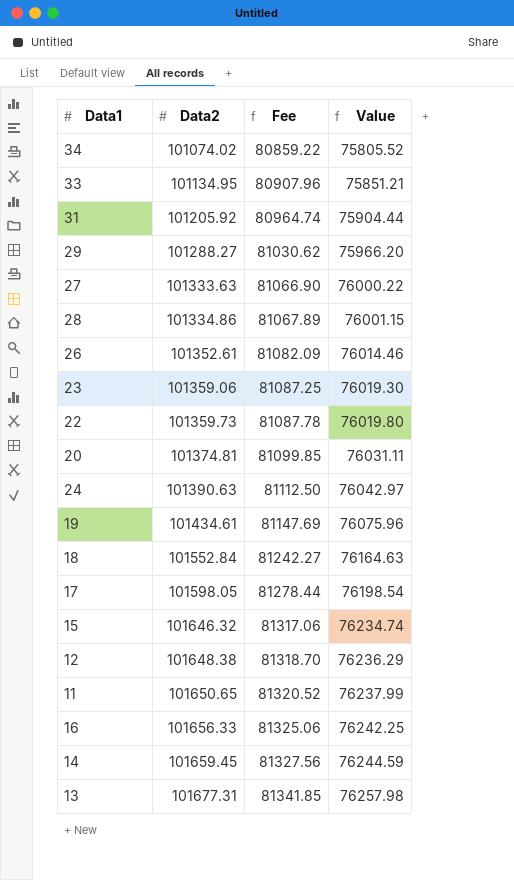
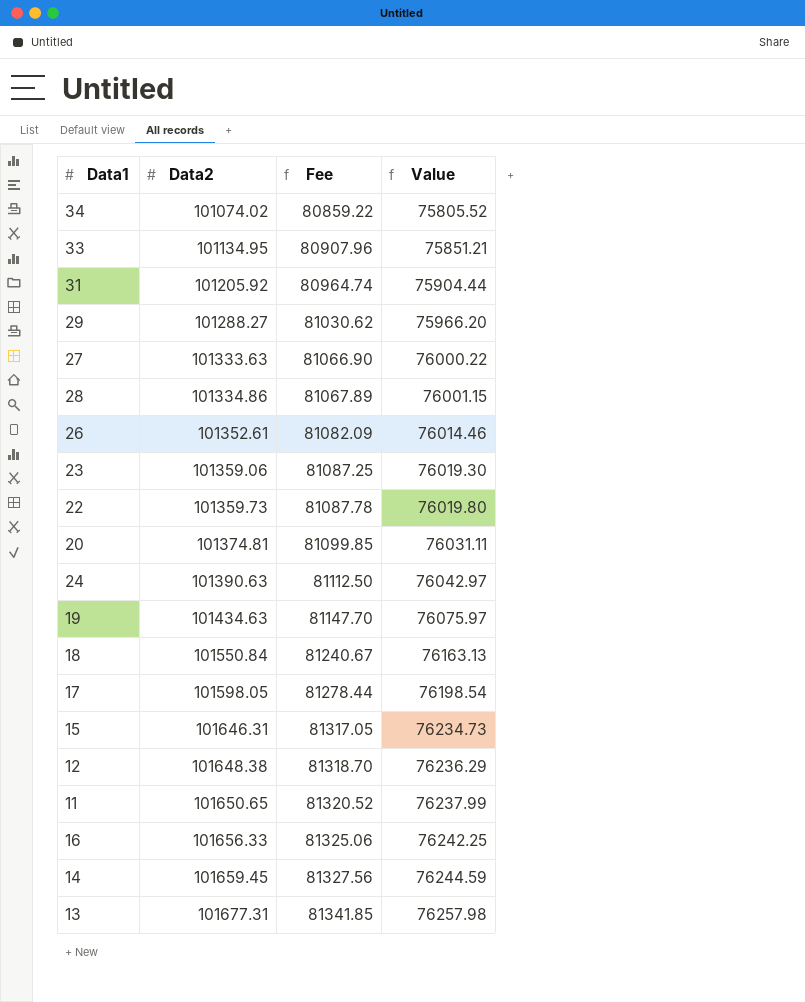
19 | Data2: 101434.61 -> 101434.63
19 | Fee: 81147.69 -> 81147.70
19 | Value: 76075.96 -> 76075.97
18 | Data2: 101552.84 -> 101550.84
18 | Fee: 81242.27 -> 81240.67
18 | Value: 76164.63 -> 76163.13
15 | Data2: 101646.32 -> 101646.31
15 | Fee: 81317.06 -> 81317.05
15 | Value: 76234.74 -> 76234.73

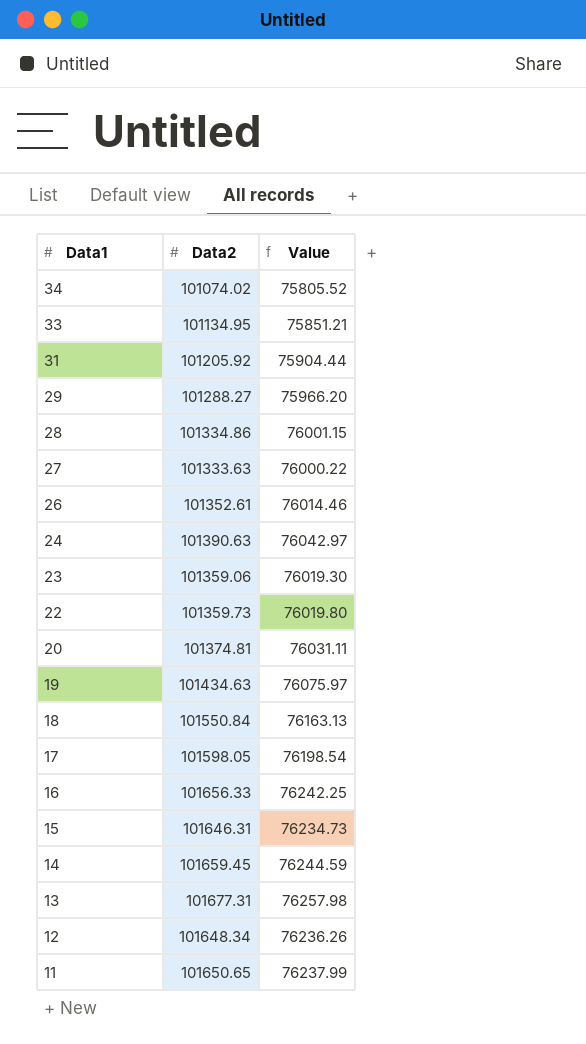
row order: Data2 ascending -> Data1 descending
column Fee | formula: [Data2] * 0.8 -> none
12 | Data2: 101648.38 -> 101648.34
12 | Value: 76236.29 -> 76236.26

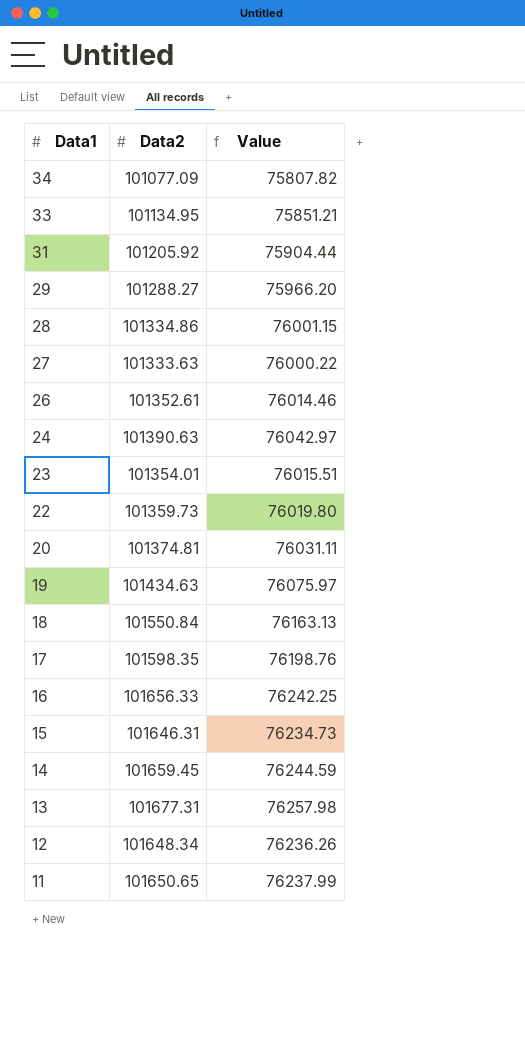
34 | Data2: 101074.02 -> 101077.09
34 | Value: 75805.52 -> 75807.82
23 | Data2: 101359.06 -> 101354.01
23 | Value: 76019.30 -> 76015.51
17 | Data2: 101598.05 -> 101598.35
17 | Value: 76198.54 -> 76198.76

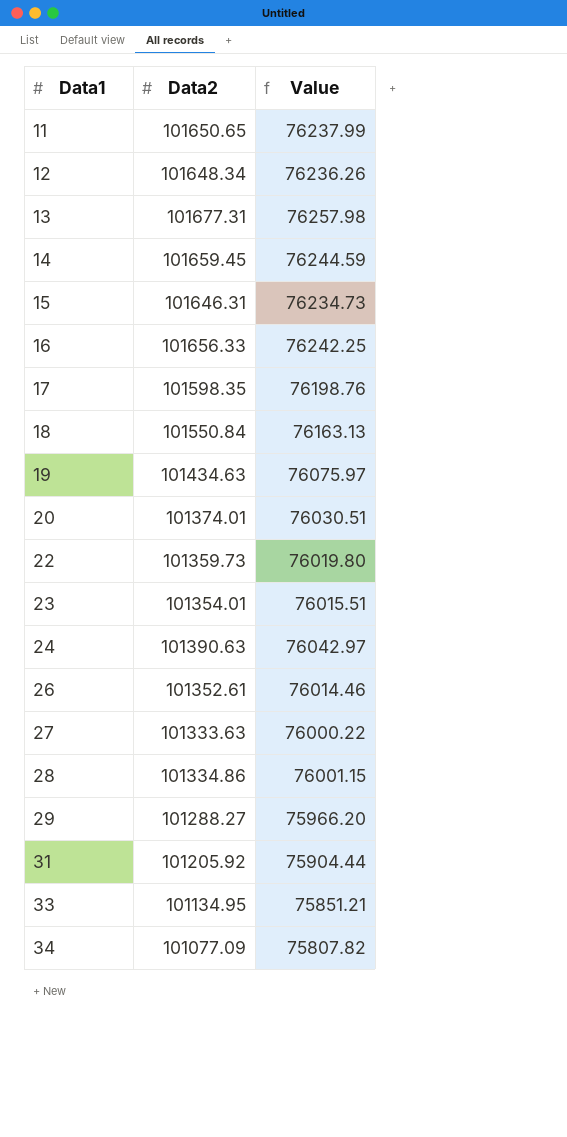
row order: Data1 descending -> Data1 ascending
20 | Data2: 101374.81 -> 101374.01
20 | Value: 76031.11 -> 76030.51

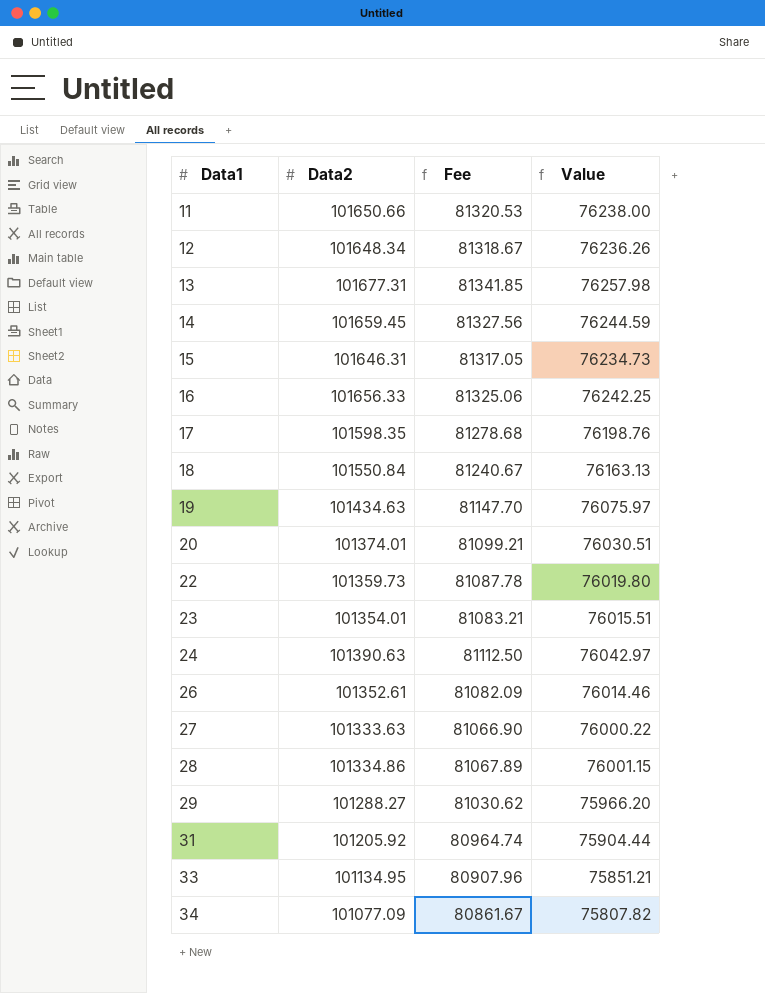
column Fee | formula: none -> [Data2] * 0.8
11 | Data2: 101650.65 -> 101650.66
11 | Value: 76237.99 -> 76238.00

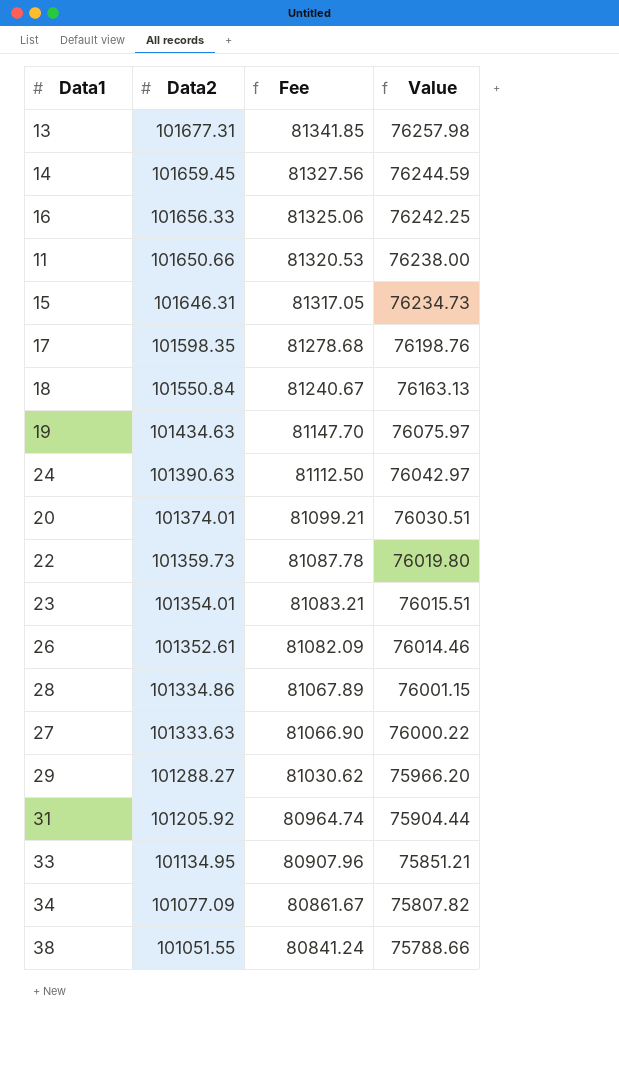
row order: Data1 ascending -> Data2 descending
row 12: 101648.34 | 81318.67 | 76236.26 -> none
row 38: none -> 101051.55 | 80841.24 | 75788.66

